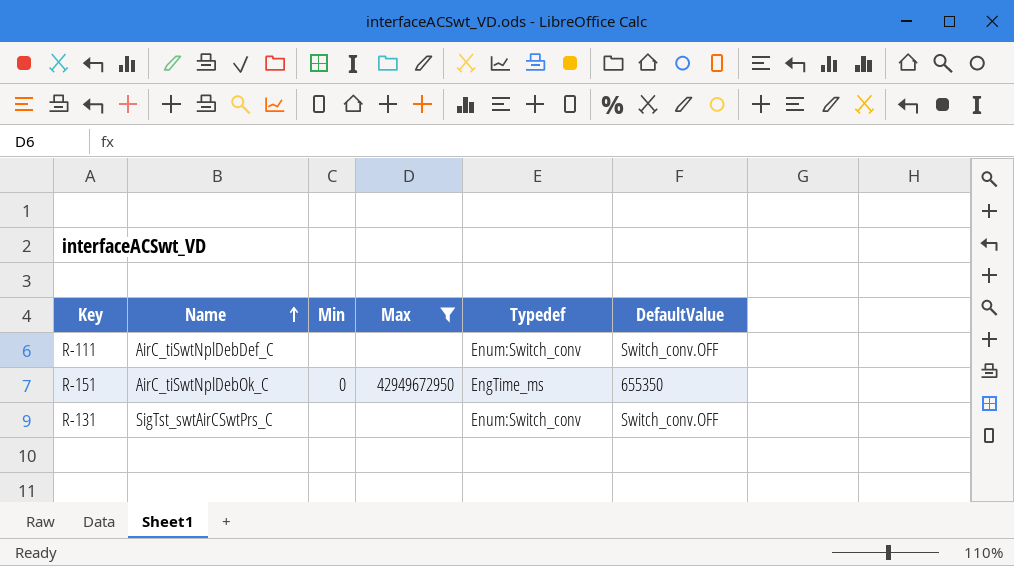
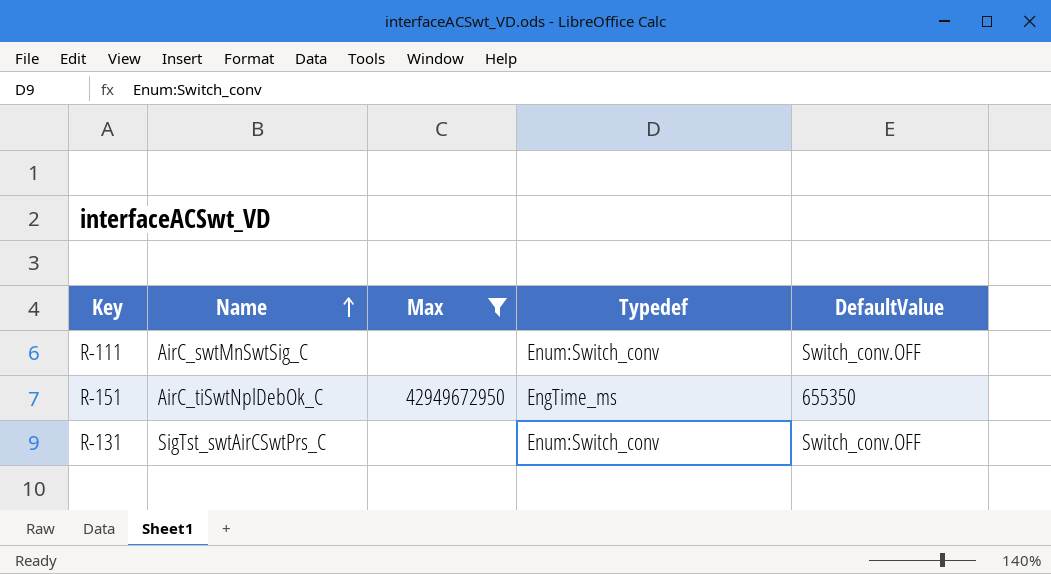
column Min | position: 3 -> none
R-111 | Name: AirC_tiSwtNplDebDef_C -> AirC_swtMnSwtSig_C

